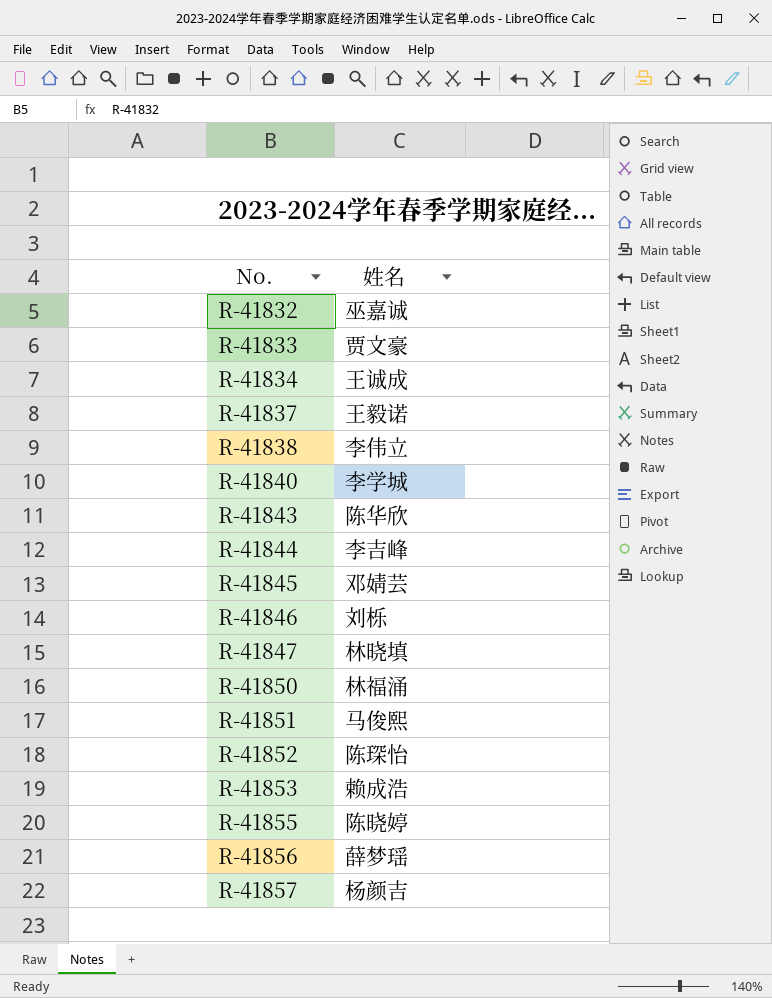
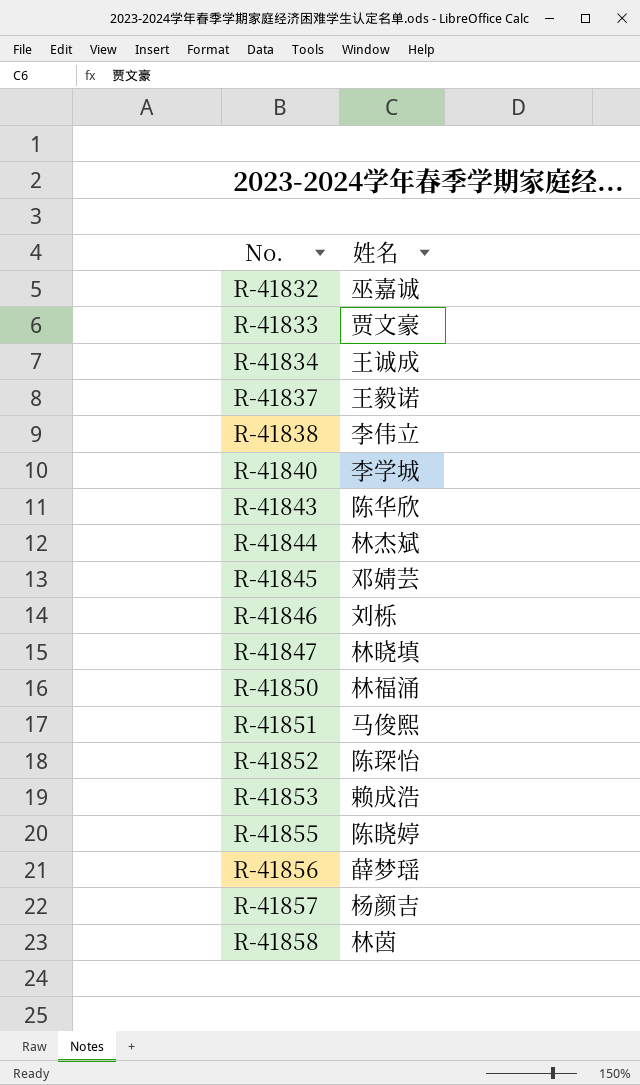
R-41844 | 姓名: 李吉峰 -> 林杰斌
row R-41858: none -> 林茵

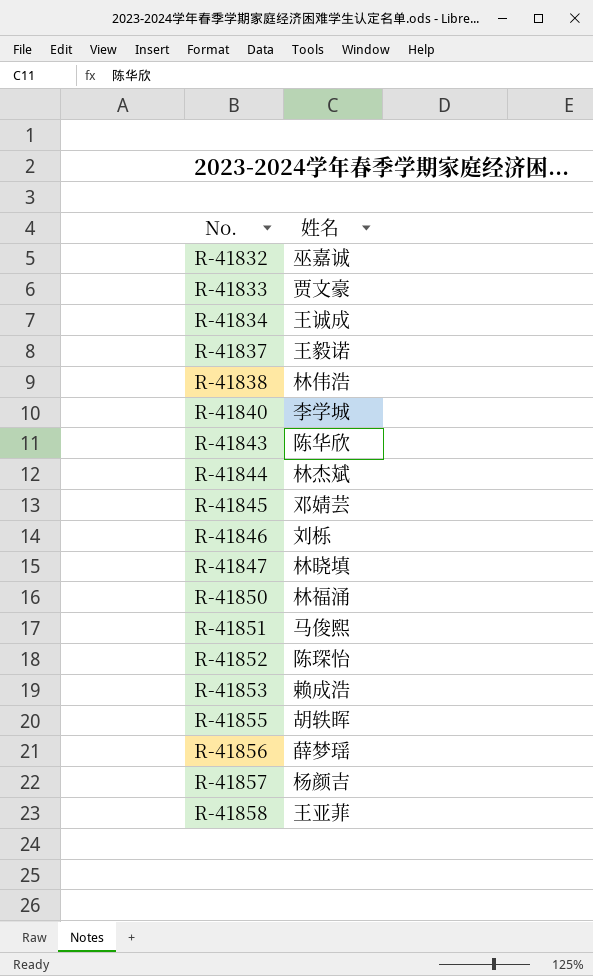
R-41838 | 姓名: 李伟立 -> 林伟浩
R-41855 | 姓名: 陈晓婷 -> 胡轶晖
R-41858 | 姓名: 林茵 -> 王亚菲

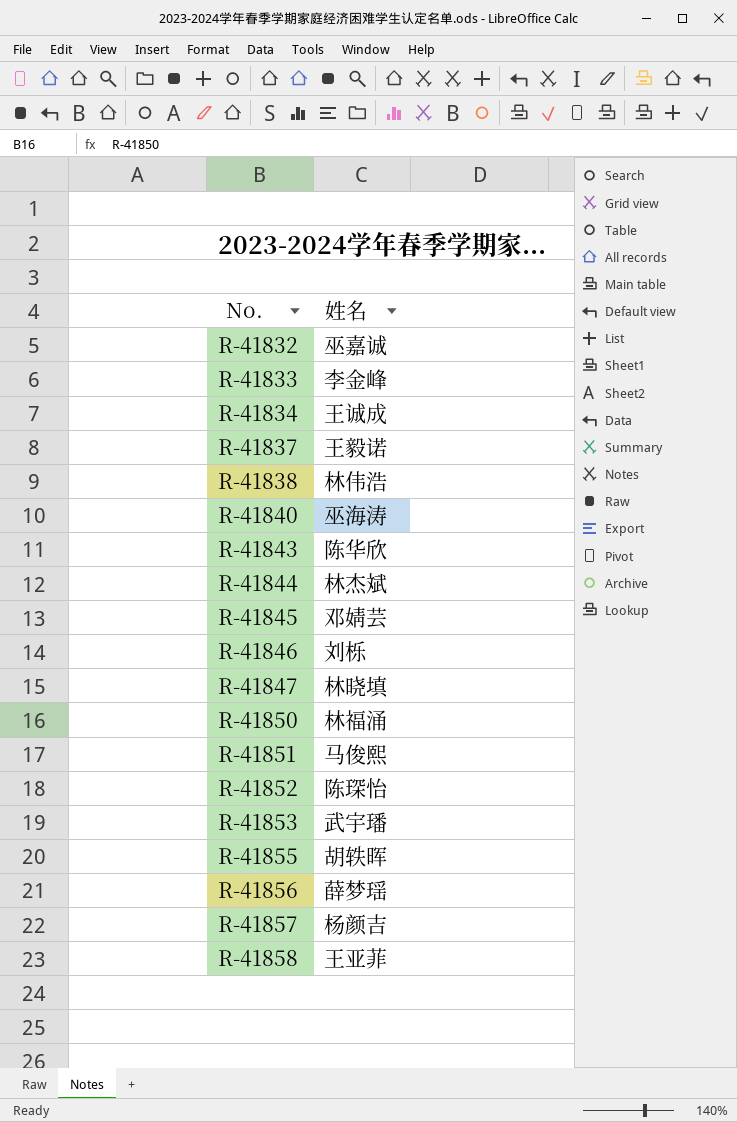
R-41833 | 姓名: 贾文豪 -> 李金峰
R-41840 | 姓名: 李学城 -> 巫海涛
R-41853 | 姓名: 赖成浩 -> 武宇璠

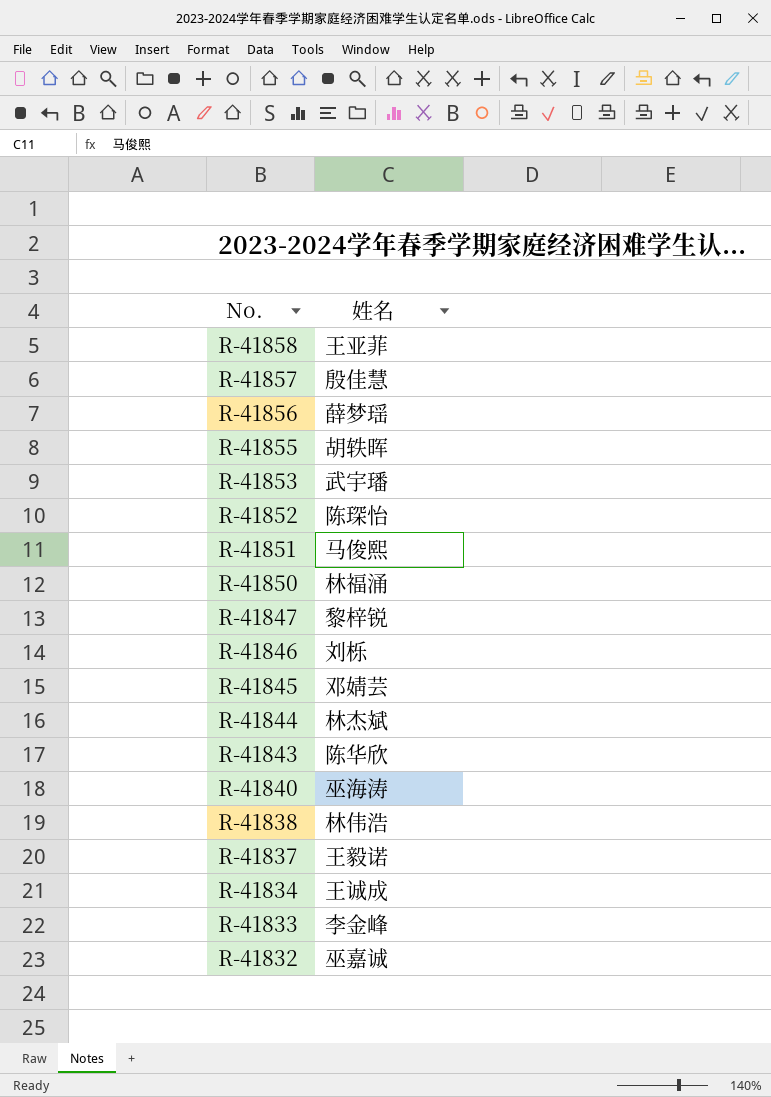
row order: No. ascending -> No. descending
R-41857 | 姓名: 杨颜吉 -> 殷佳慧
R-41847 | 姓名: 林晓填 -> 黎梓锐

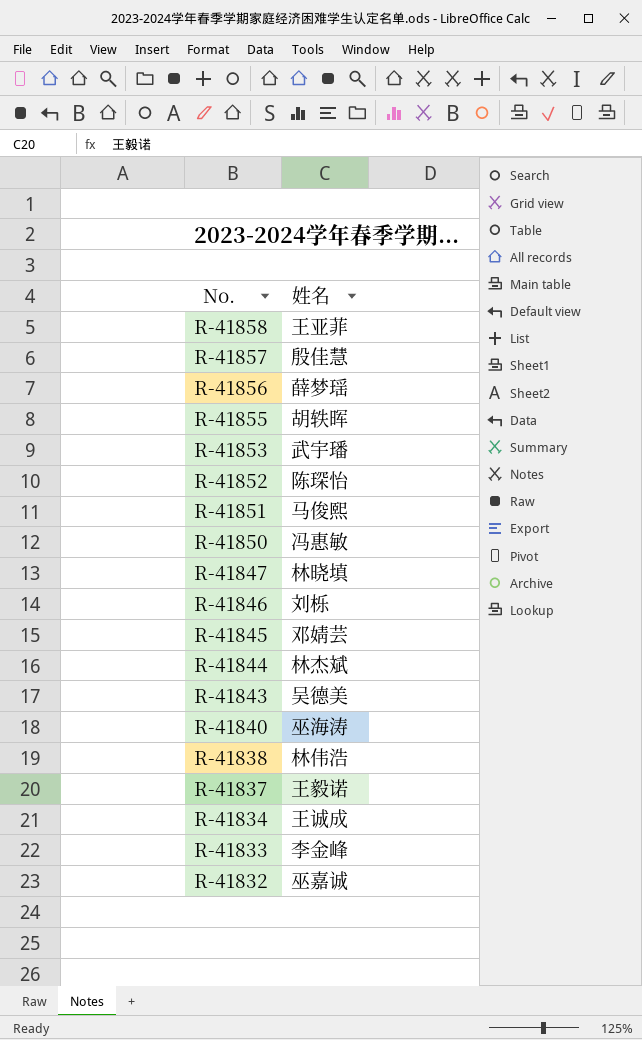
R-41850 | 姓名: 林福涌 -> 冯惠敏
R-41847 | 姓名: 黎梓锐 -> 林晓填
R-41843 | 姓名: 陈华欣 -> 吴德美

